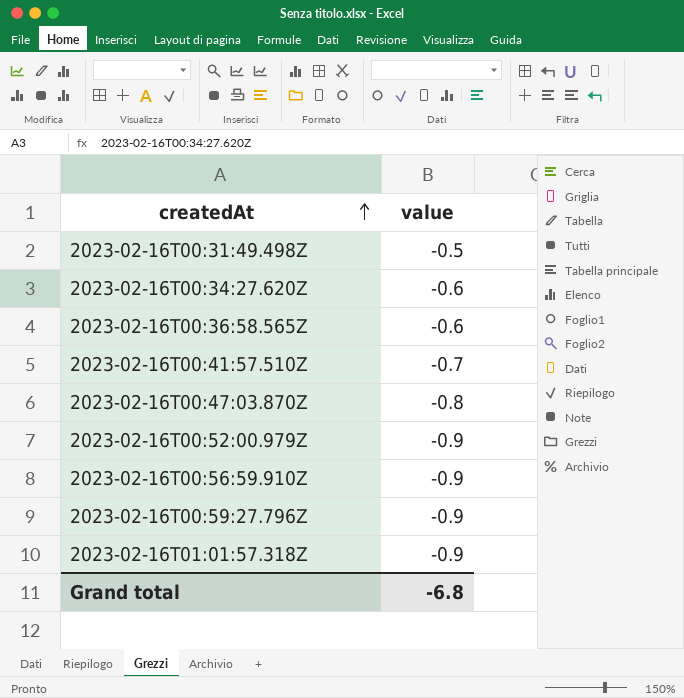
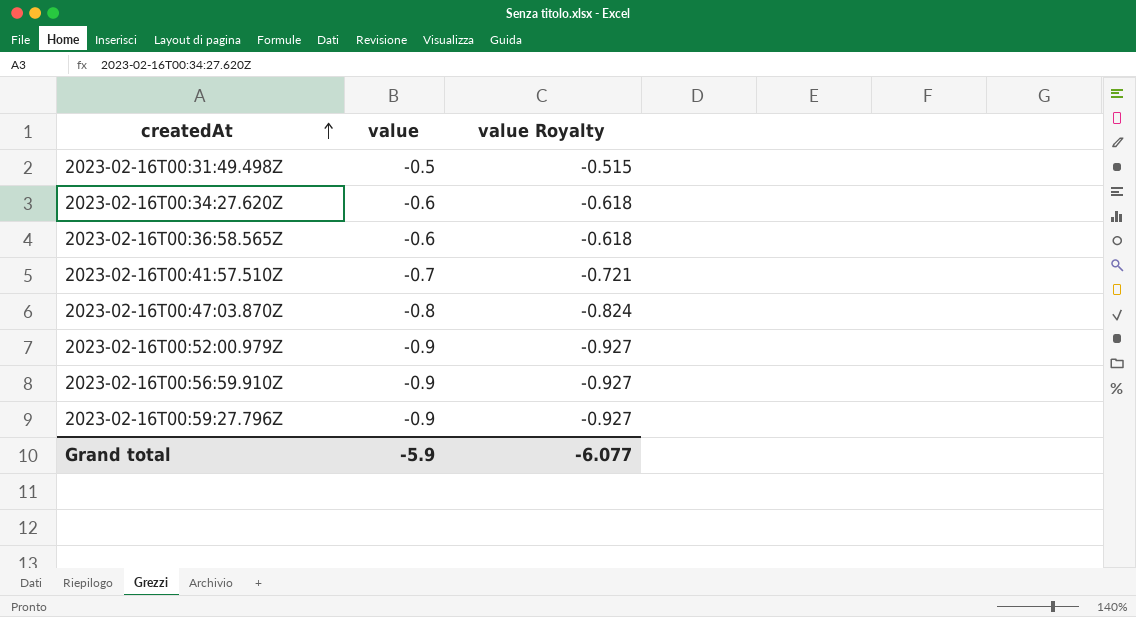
column value Royalty | formula: none -> [value] * 1.03
row 2023-02-16T01:01:57.318Z: -0.9 -> none
Grand total | value: -6.8 -> -5.9

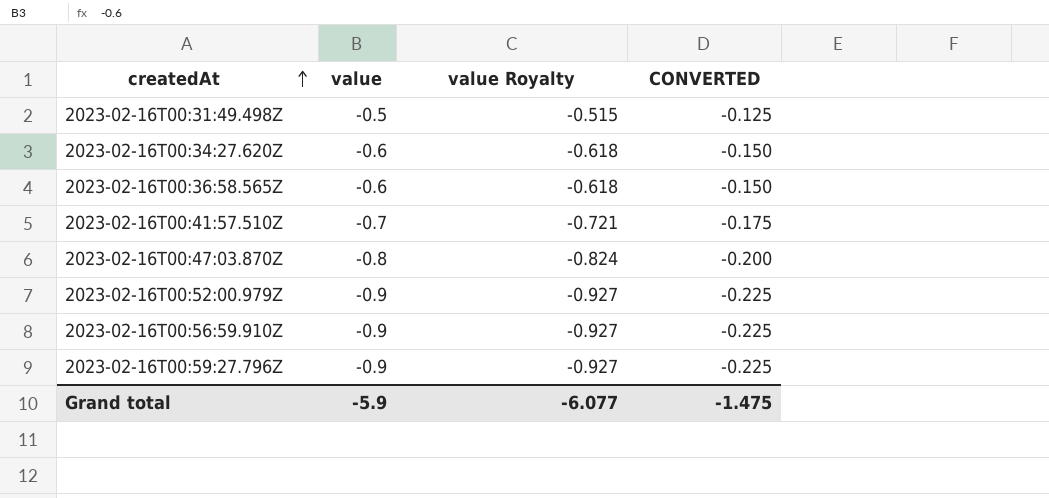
column CONVERTED | formula: none -> [value] * 0.25

